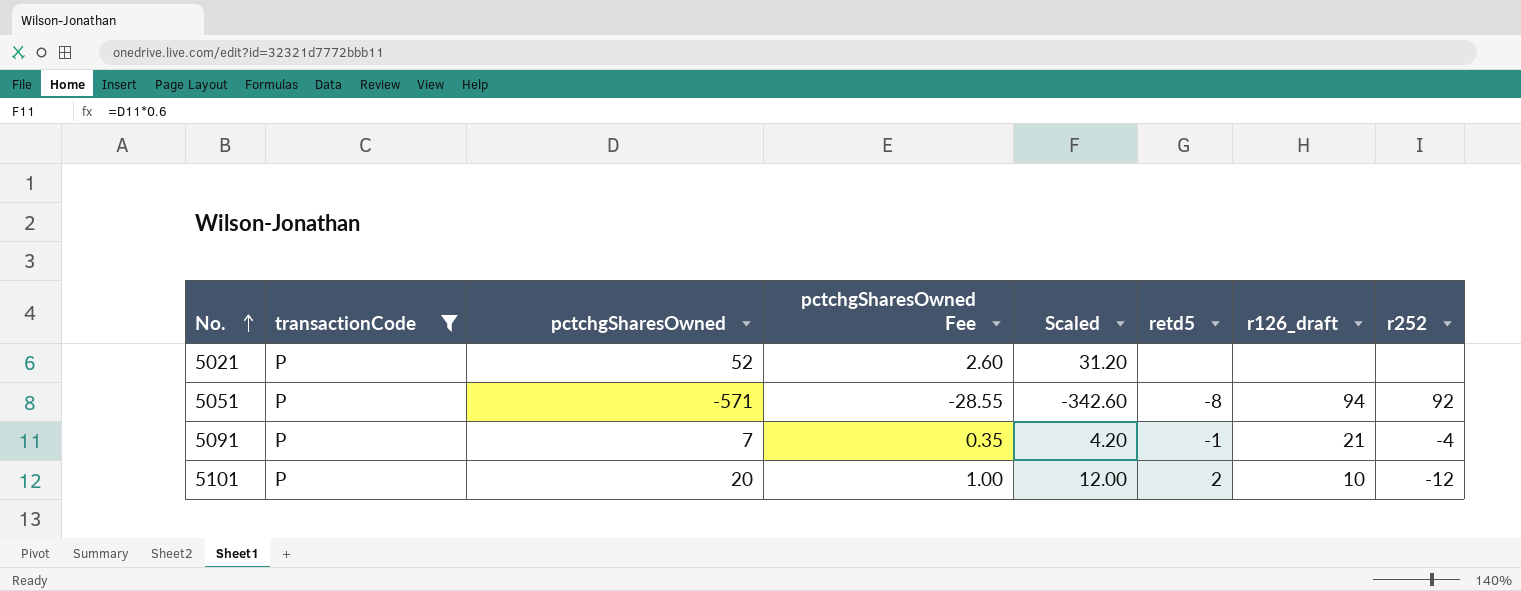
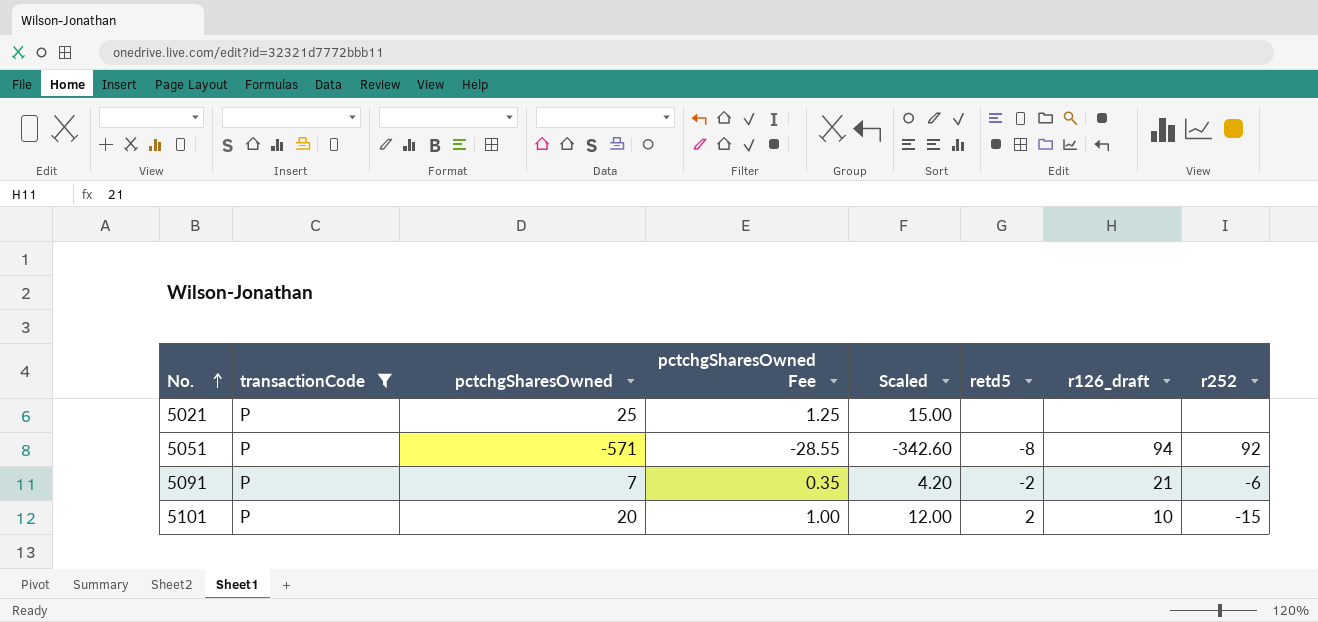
5021 | pctchgSharesOwned: 52 -> 25
5021 | pctchgSharesOwned Fee: 2.60 -> 1.25
5021 | Scaled: 31.20 -> 15.00
5091 | retd5: -1 -> -2
5091 | r252: -4 -> -6
5101 | r252: -12 -> -15

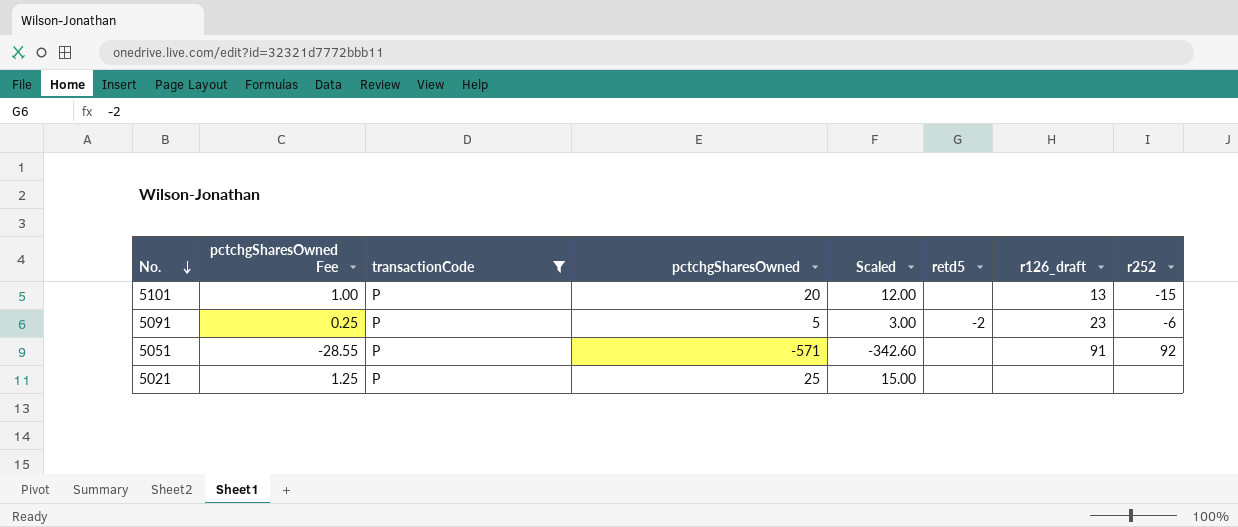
row order: No. ascending -> No. descending
column pctchgSharesOwned Fee | position: 4 -> 2
5101 | retd5: 2 -> none
5101 | r126_draft: 10 -> 13
5091 | pctchgSharesOwned Fee: 0.35 -> 0.25
5091 | pctchgSharesOwned: 7 -> 5
5091 | Scaled: 4.20 -> 3.00
5091 | r126_draft: 21 -> 23
5051 | retd5: -8 -> none
5051 | r126_draft: 94 -> 91

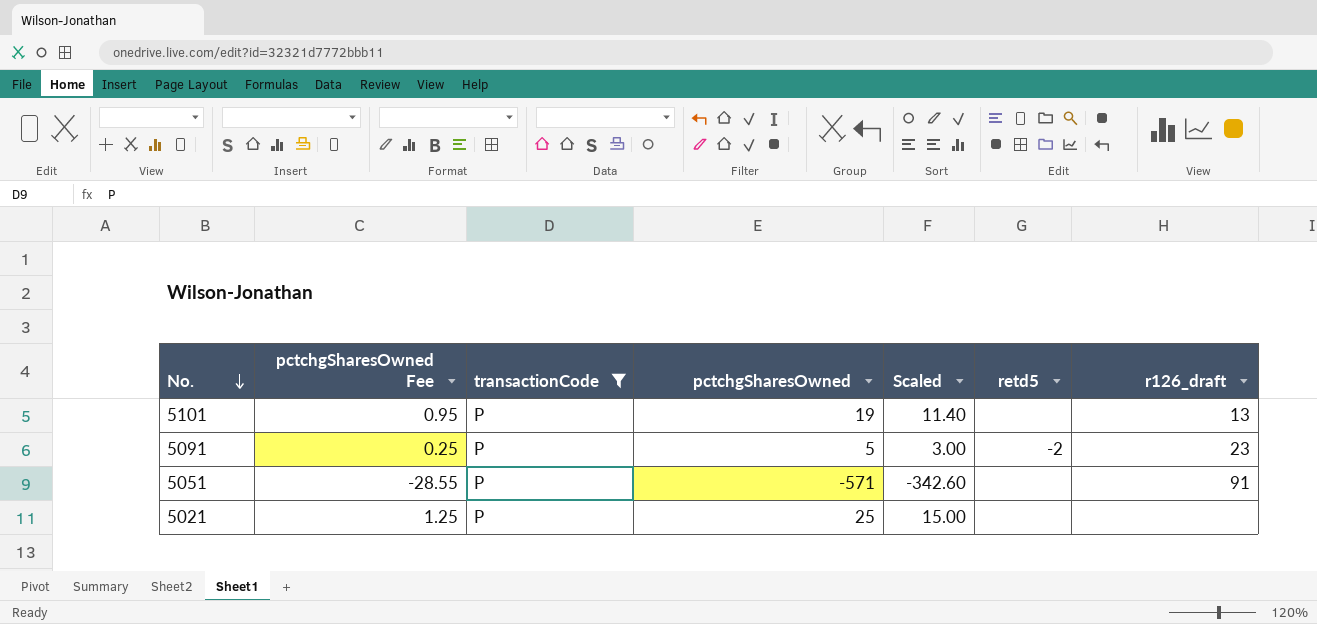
column r252 | position: 8 -> none
5101 | pctchgSharesOwned Fee: 1.00 -> 0.95
5101 | pctchgSharesOwned: 20 -> 19
5101 | Scaled: 12.00 -> 11.40

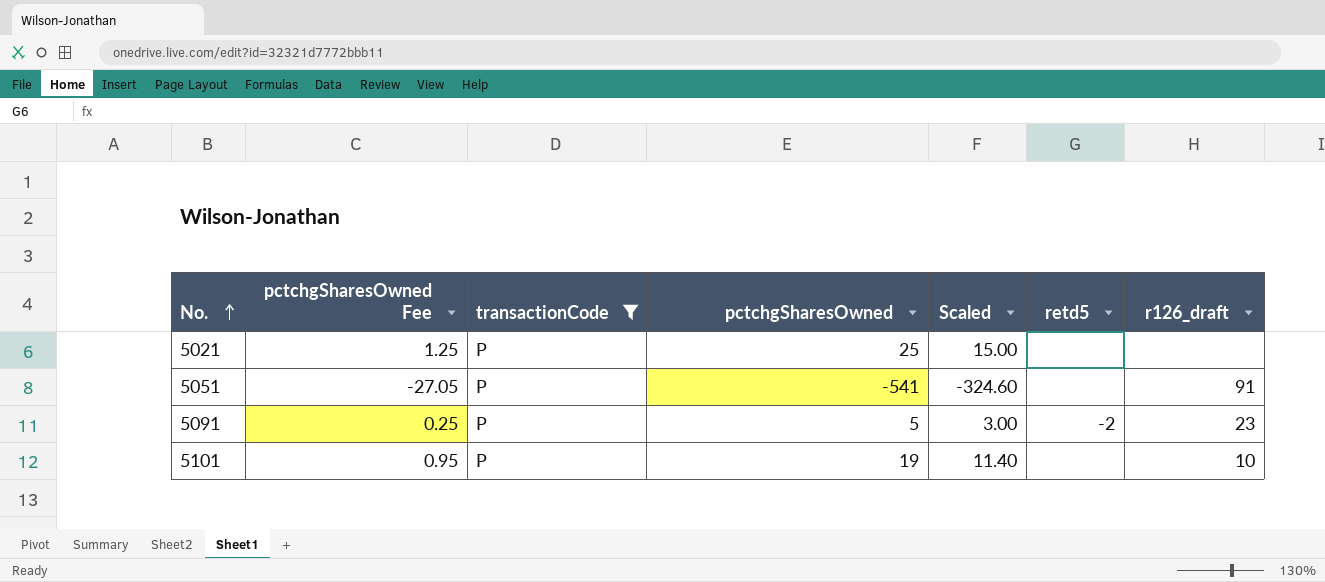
row order: No. descending -> No. ascending
5051 | pctchgSharesOwned Fee: -28.55 -> -27.05
5051 | pctchgSharesOwned: -571 -> -541
5051 | Scaled: -342.60 -> -324.60
5101 | r126_draft: 13 -> 10

